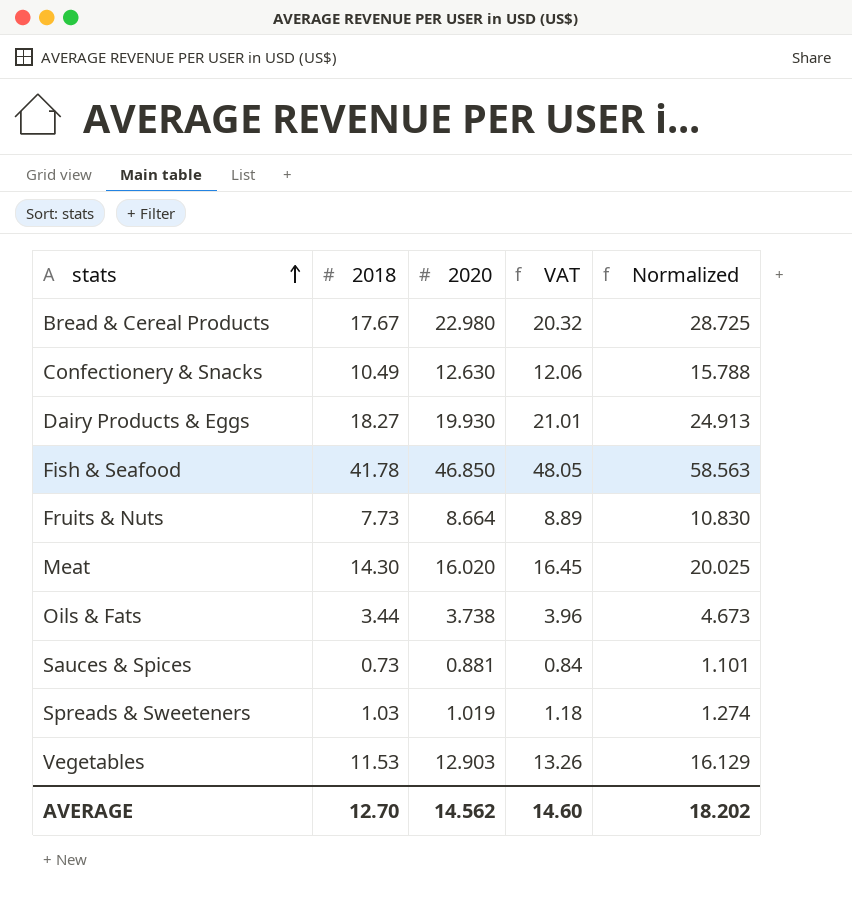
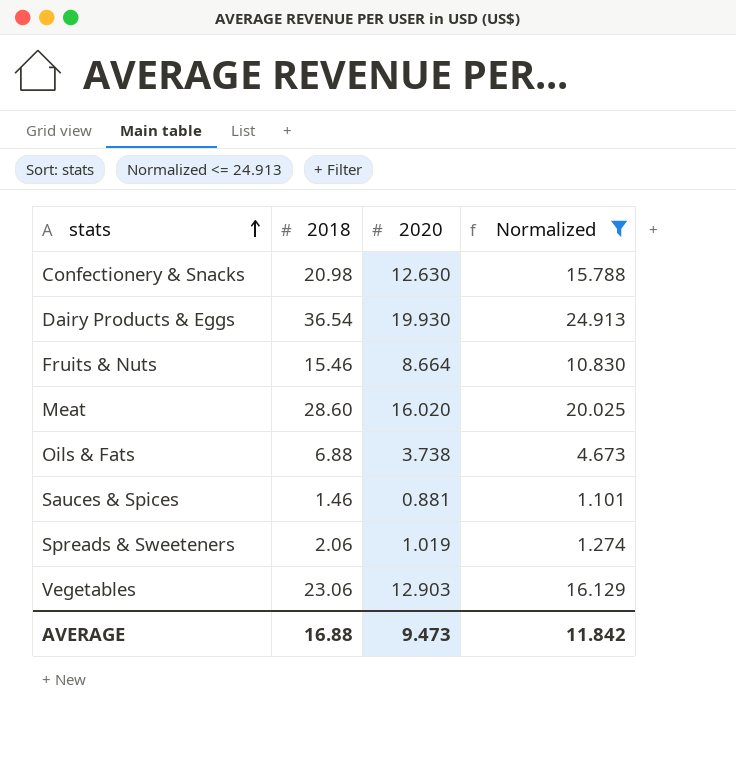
filter: none -> Normalized <= 24.913
column VAT | formula: [2018] * 1.15 -> none
Confectionery & Snacks | 2018: 10.49 -> 20.98
Dairy Products & Eggs | 2018: 18.27 -> 36.54
Fruits & Nuts | 2018: 7.73 -> 15.46
Meat | 2018: 14.30 -> 28.60
Oils & Fats | 2018: 3.44 -> 6.88
Sauces & Spices | 2018: 0.73 -> 1.46
Spreads & Sweeteners | 2018: 1.03 -> 2.06
Vegetables | 2018: 11.53 -> 23.06
AVERAGE | 2018: 12.70 -> 16.88
AVERAGE | 2020: 14.562 -> 9.473
AVERAGE | Normalized: 18.202 -> 11.842

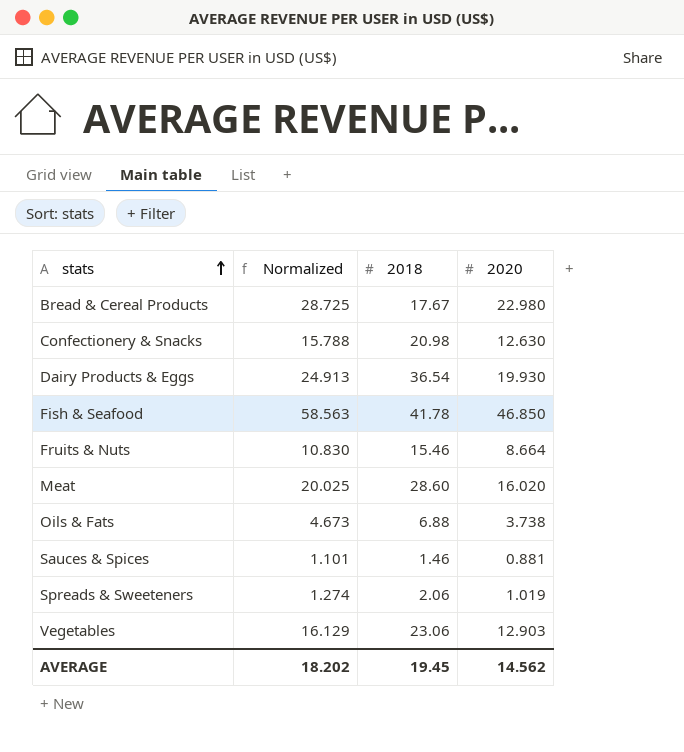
filter: Normalized <= 24.913 -> none
column Normalized | position: 4 -> 2
AVERAGE | Normalized: 11.842 -> 18.202
AVERAGE | 2018: 16.88 -> 19.45
AVERAGE | 2020: 9.473 -> 14.562

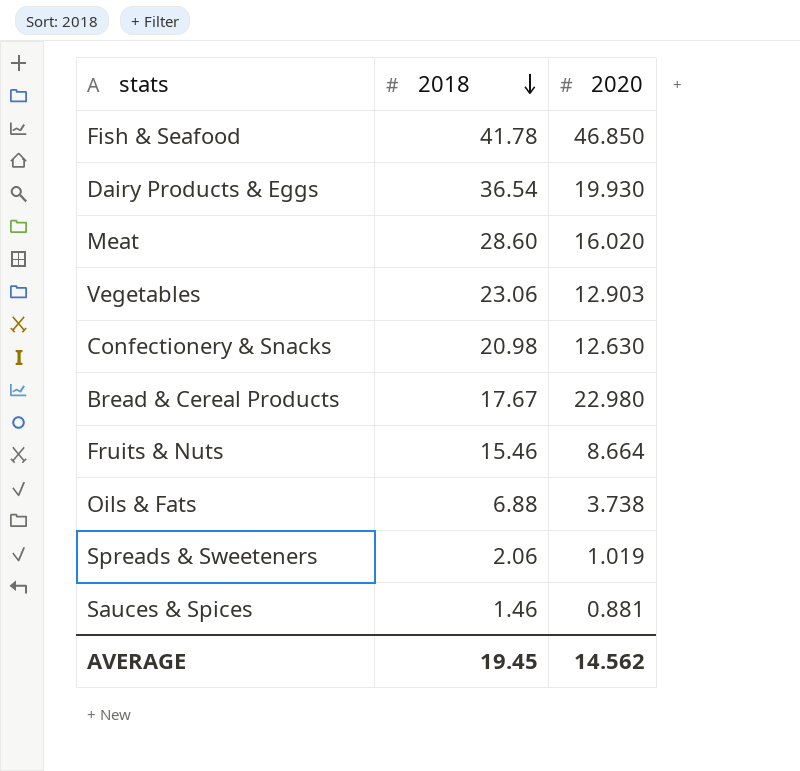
row order: stats ascending -> 2018 descending
column Normalized | formula: [2020] * 1.25 -> none

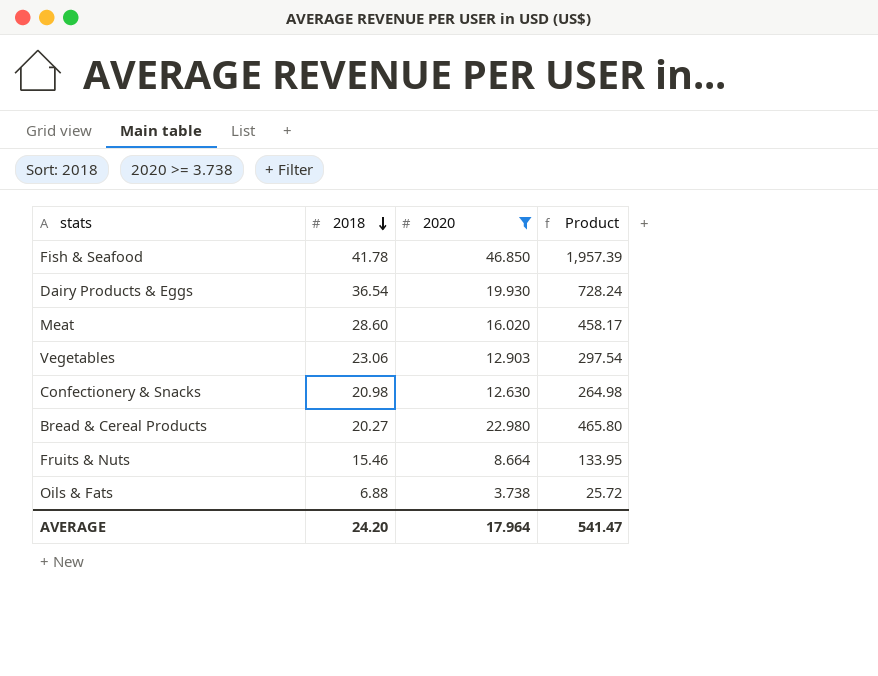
filter: none -> 2020 >= 3.738
column Product | formula: none -> [2018] * [2020]
Bread & Cereal Products | 2018: 17.67 -> 20.27
AVERAGE | 2018: 19.45 -> 24.20
AVERAGE | 2020: 14.562 -> 17.964

